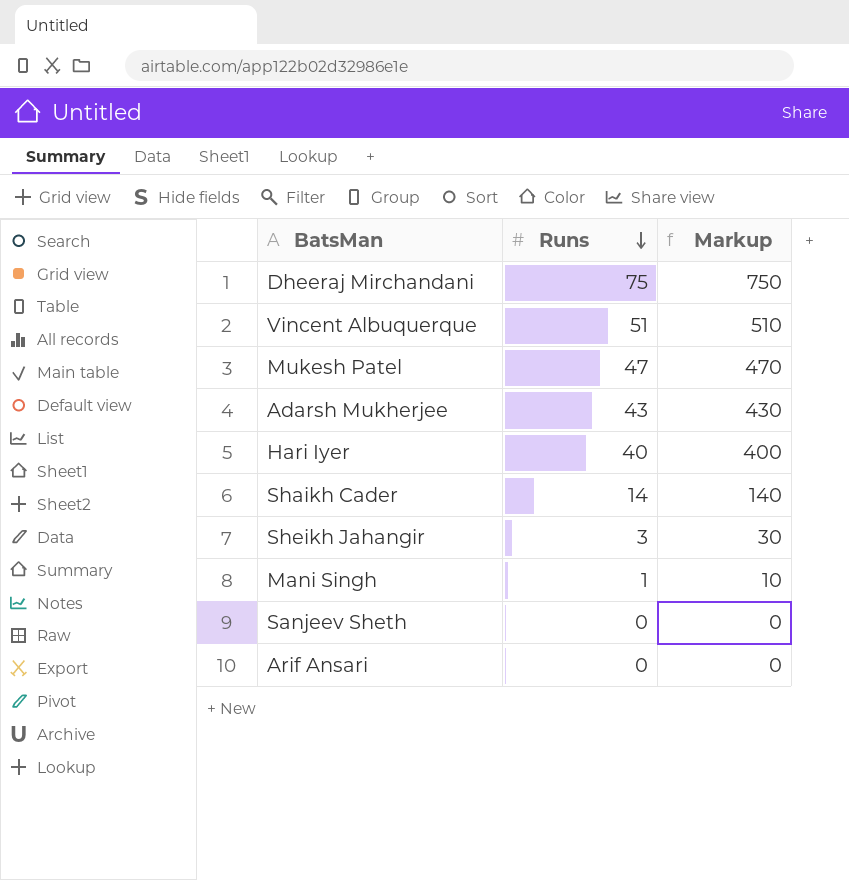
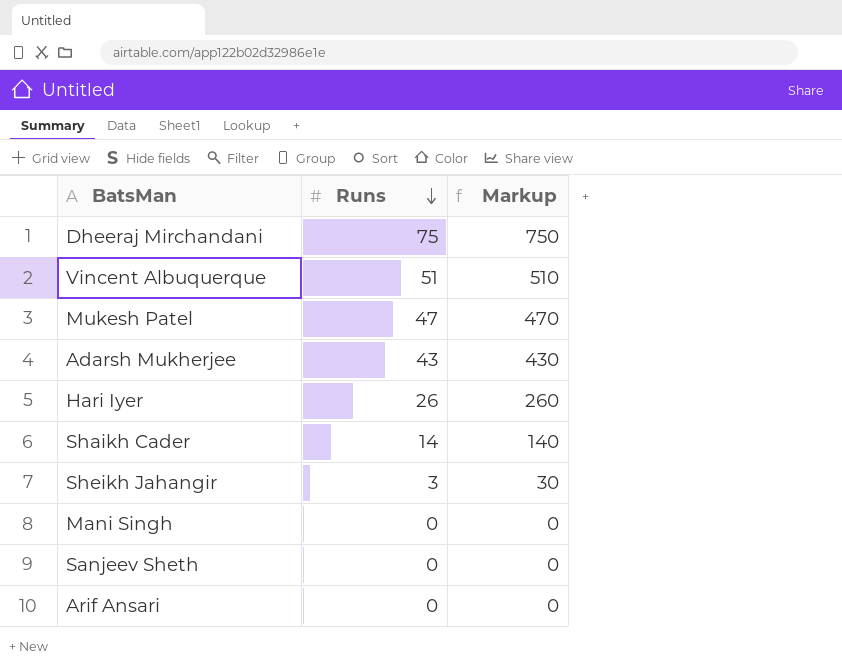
Hari Iyer | Runs: 40 -> 26
Hari Iyer | Markup: 400 -> 260
Mani Singh | Runs: 1 -> 0
Mani Singh | Markup: 10 -> 0

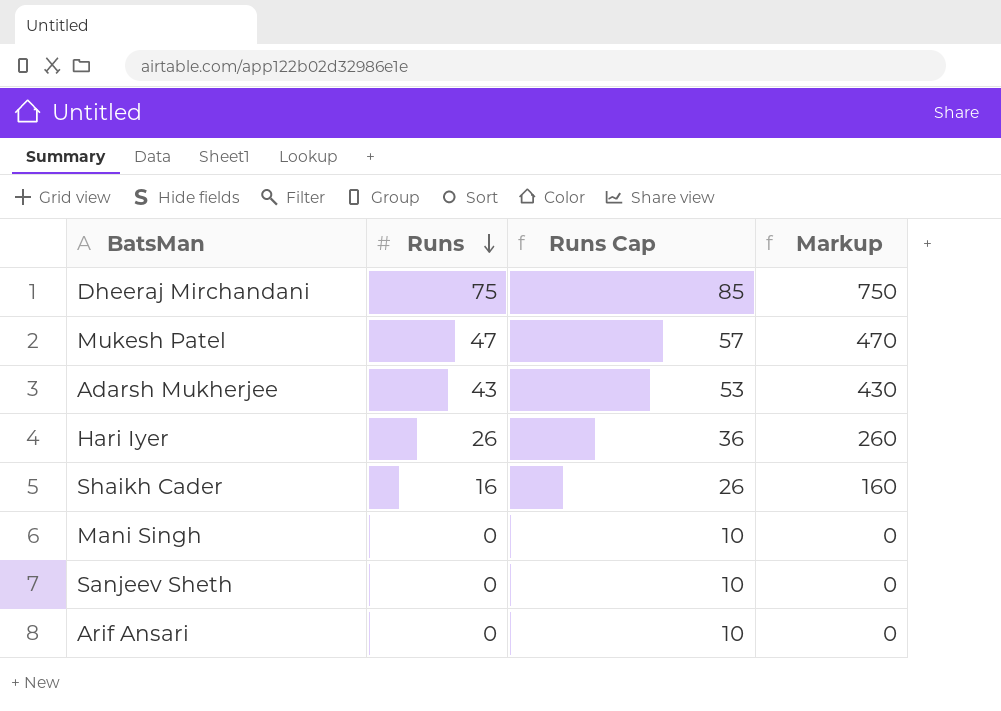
column Runs Cap | formula: none -> [Runs] + 10
row Vincent Albuquerque: 51 | 510 -> none
row Sheikh Jahangir: 3 | 30 -> none
Shaikh Cader | Runs: 14 -> 16
Shaikh Cader | Markup: 140 -> 160

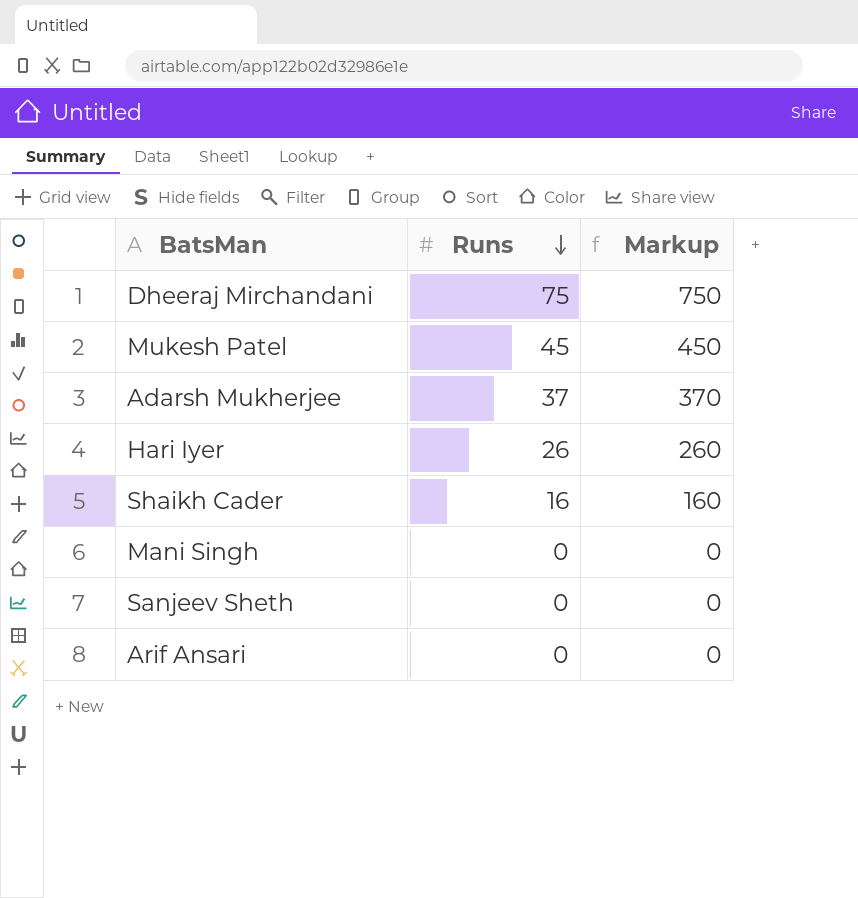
column Runs Cap | formula: [Runs] + 10 -> none
Mukesh Patel | Runs: 47 -> 45
Mukesh Patel | Markup: 470 -> 450
Adarsh Mukherjee | Runs: 43 -> 37
Adarsh Mukherjee | Markup: 430 -> 370

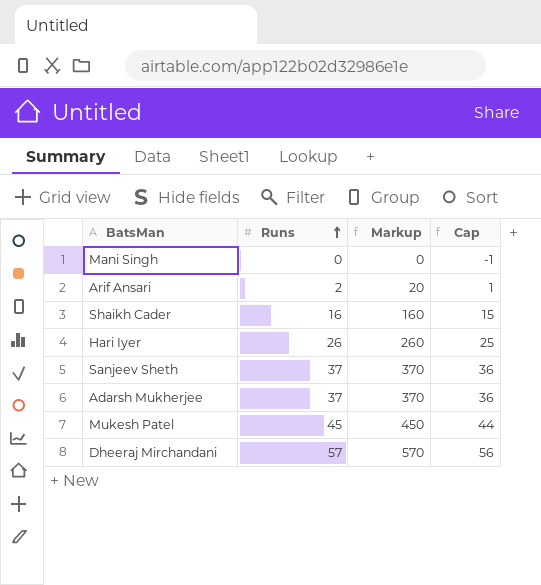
row order: Runs descending -> Runs ascending
column Cap | formula: none -> [Runs] - 1
Arif Ansari | Runs: 0 -> 2
Arif Ansari | Markup: 0 -> 20
Sanjeev Sheth | Runs: 0 -> 37
Sanjeev Sheth | Markup: 0 -> 370
Dheeraj Mirchandani | Runs: 75 -> 57
Dheeraj Mirchandani | Markup: 750 -> 570

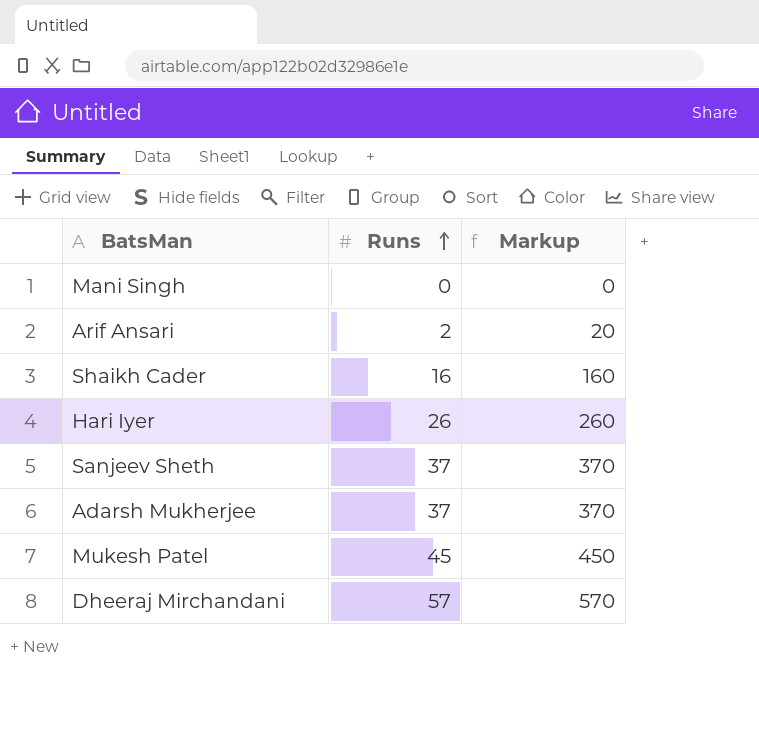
column Cap | formula: [Runs] - 1 -> none

